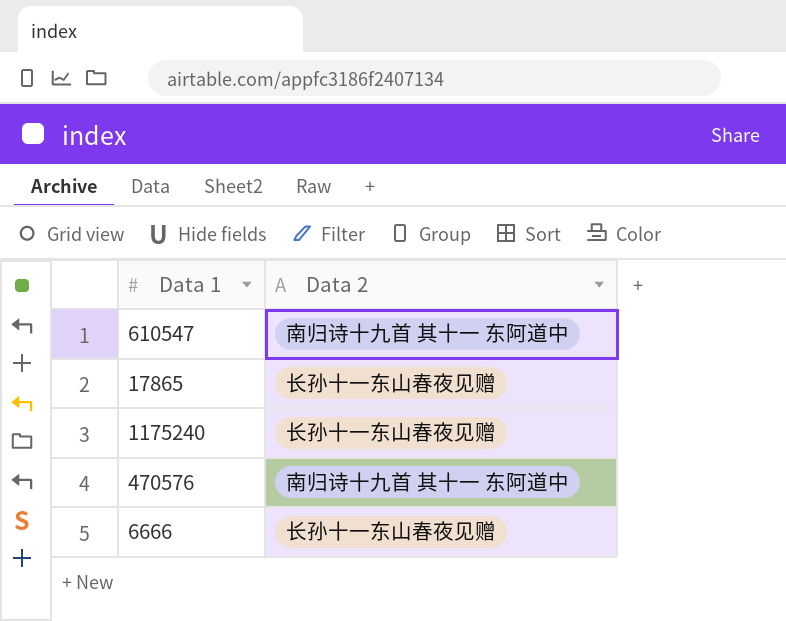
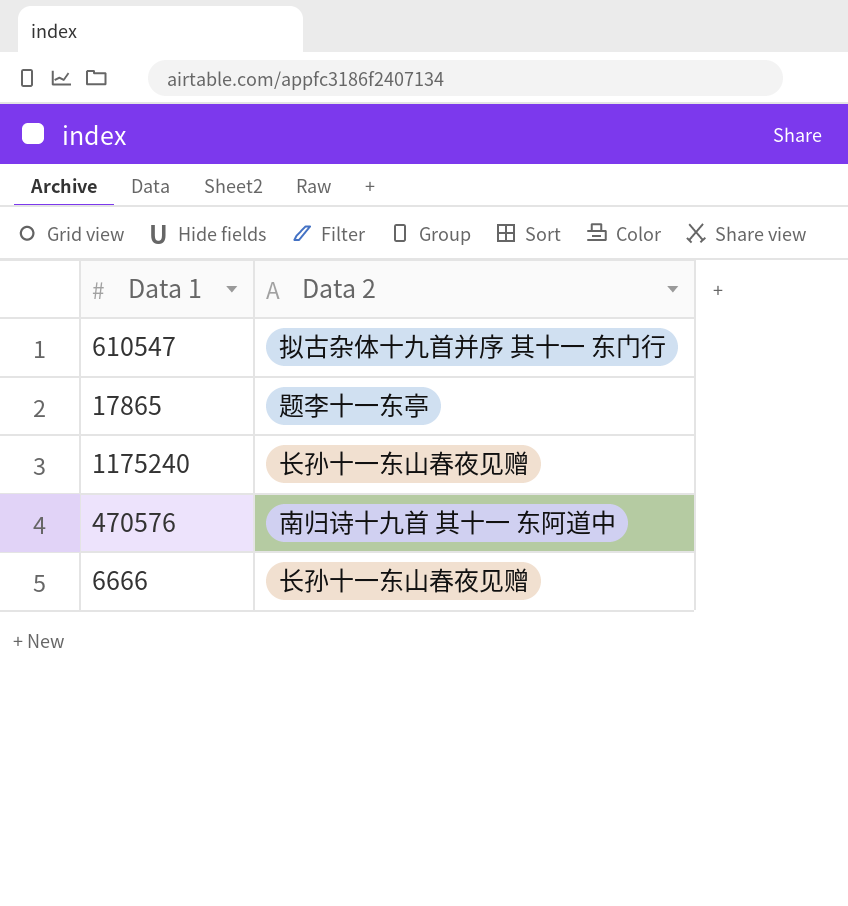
610547 | Data 2: 南归诗十九首 其十一 东阿道中 -> 拟古杂体十九首并序 其十一 东门行
17865 | Data 2: 长孙十一东山春夜见赠 -> 题李十一东亭

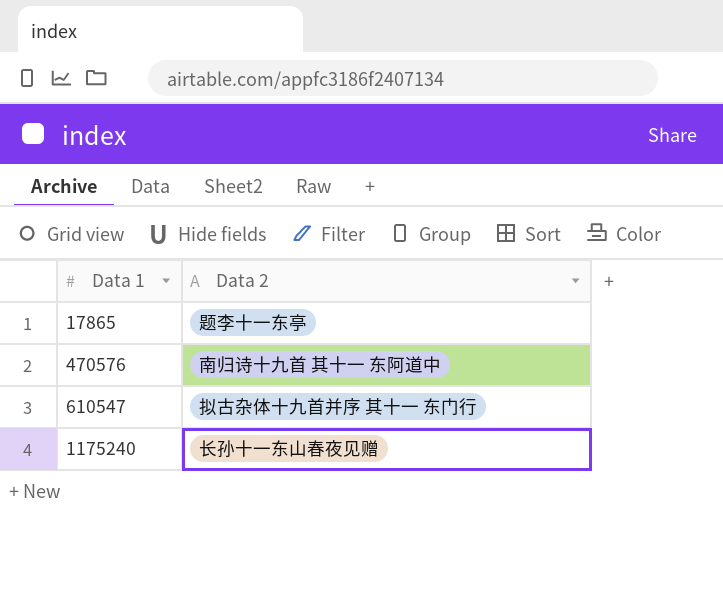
row order: none -> Data 1 ascending
row 6666: 长孙十一东山春夜见赠 -> none

